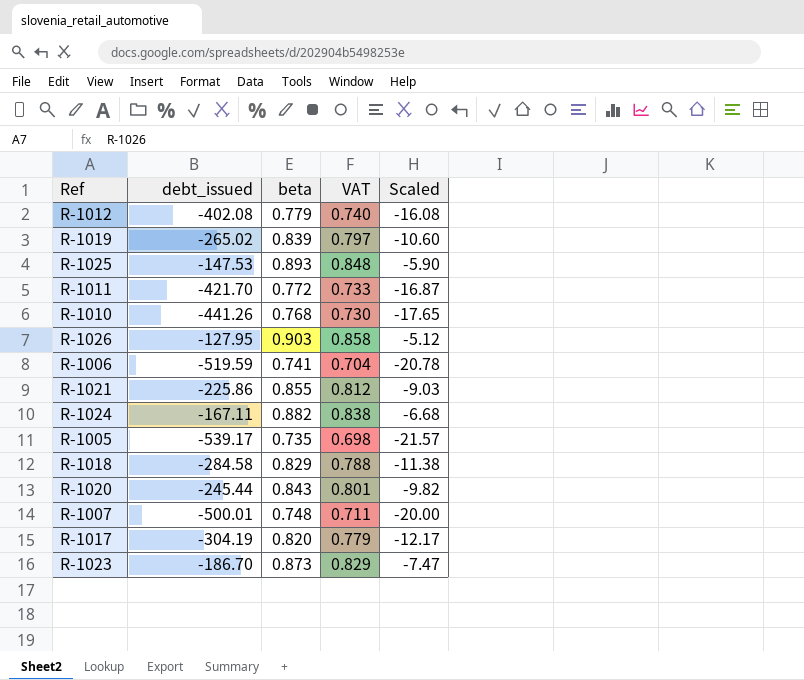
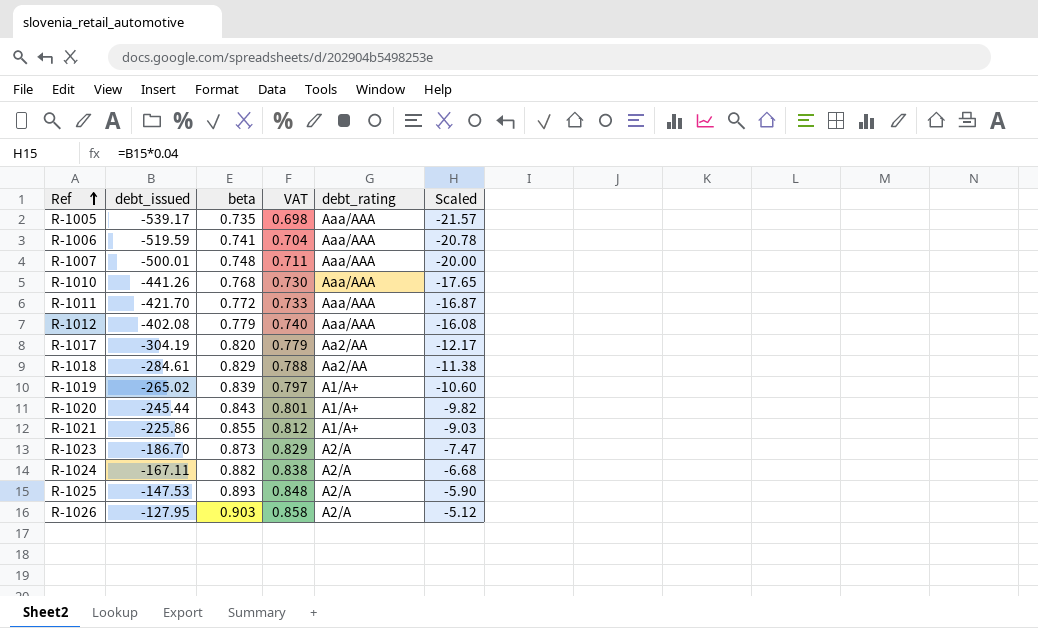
row order: none -> Ref ascending
column debt_rating | position: none -> 5
R-1018 | debt_issued: -284.58 -> -284.61

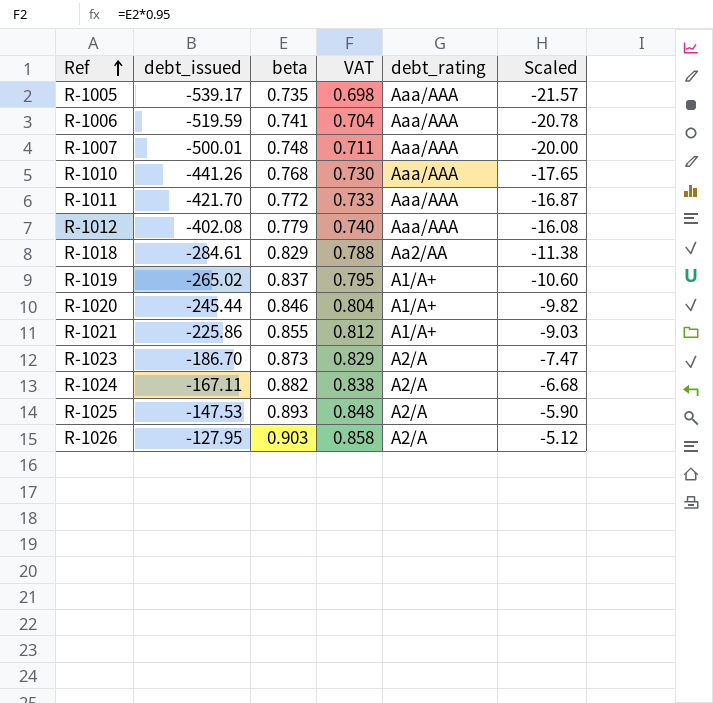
row R-1017: -304.19 | 0.820 | 0.779 | Aa2/AA | -12.17 -> none
R-1019 | beta: 0.839 -> 0.837
R-1019 | VAT: 0.797 -> 0.795
R-1020 | beta: 0.843 -> 0.846
R-1020 | VAT: 0.801 -> 0.804

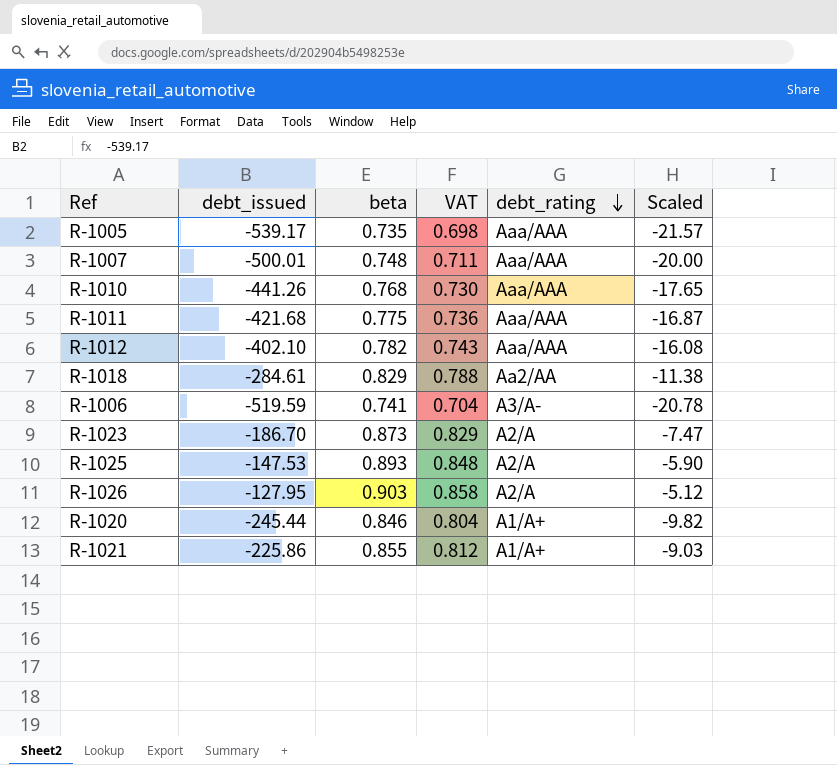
row order: Ref ascending -> debt_rating descending
row R-1019: -265.02 | 0.837 | 0.795 | A1/A+ | -10.60 -> none
row R-1024: -167.11 | 0.882 | 0.838 | A2/A | -6.68 -> none
R-1011 | debt_issued: -421.70 -> -421.68
R-1011 | beta: 0.772 -> 0.775
R-1011 | VAT: 0.733 -> 0.736
R-1012 | debt_issued: -402.08 -> -402.10
R-1012 | beta: 0.779 -> 0.782
R-1012 | VAT: 0.740 -> 0.743
R-1006 | debt_rating: Aaa/AAA -> A3/A-

